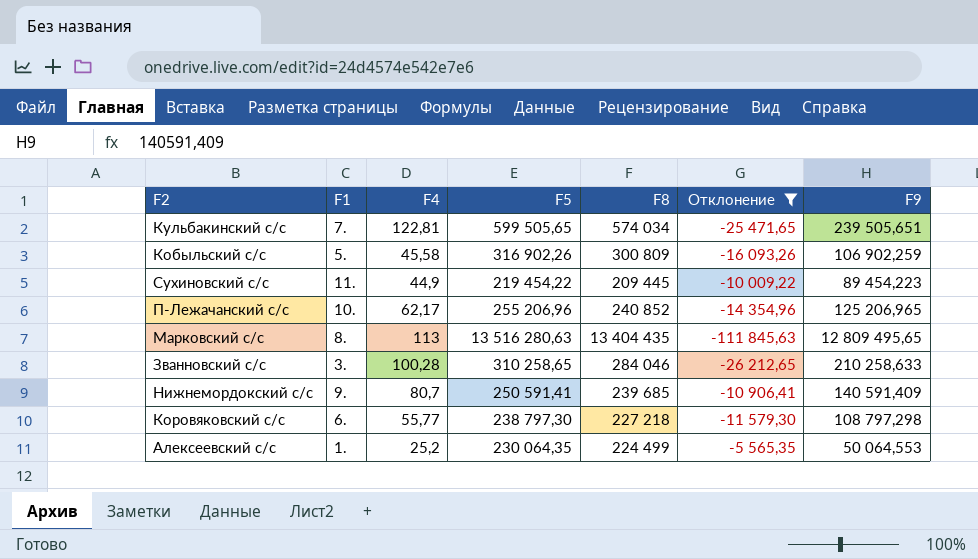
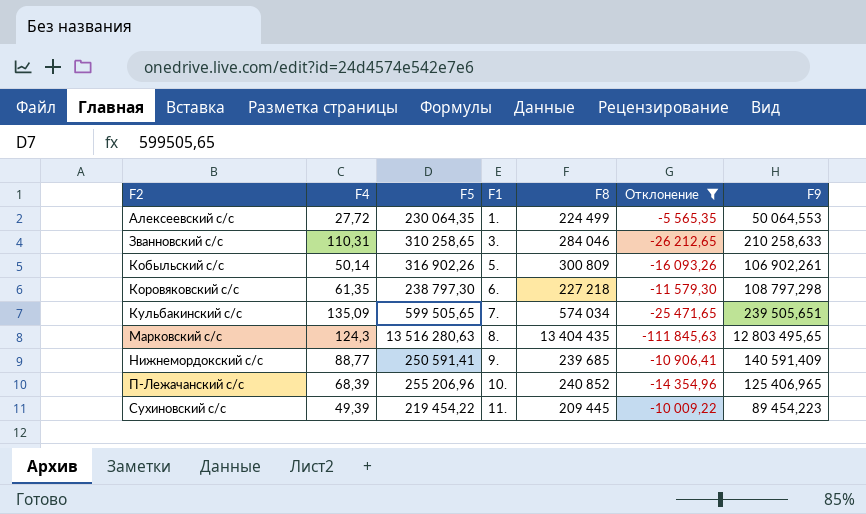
row order: none -> F2 ascending
column F1 | position: 2 -> 4
Алексеевский с/с | F4: 25,2 -> 27,72
Званновский с/с | F4: 100,28 -> 110,31
Кобыльский с/с | F4: 45,58 -> 50,14
Кобыльский с/с | F9: 106 902,259 -> 106 902,261
Коровяковский с/с | F4: 55,77 -> 61,35
Кульбакинский с/с | F4: 122,81 -> 135,09
Марковский с/с | F4: 113 -> 124,3
Марковский с/с | F9: 12 809 495,65 -> 12 803 495,65
Нижнемордокский с/с | F4: 80,7 -> 88,77
П-Лежачанский с/с | F4: 62,17 -> 68,39
П-Лежачанский с/с | F9: 125 206,965 -> 125 406,965
Сухиновский с/с | F4: 44,9 -> 49,39

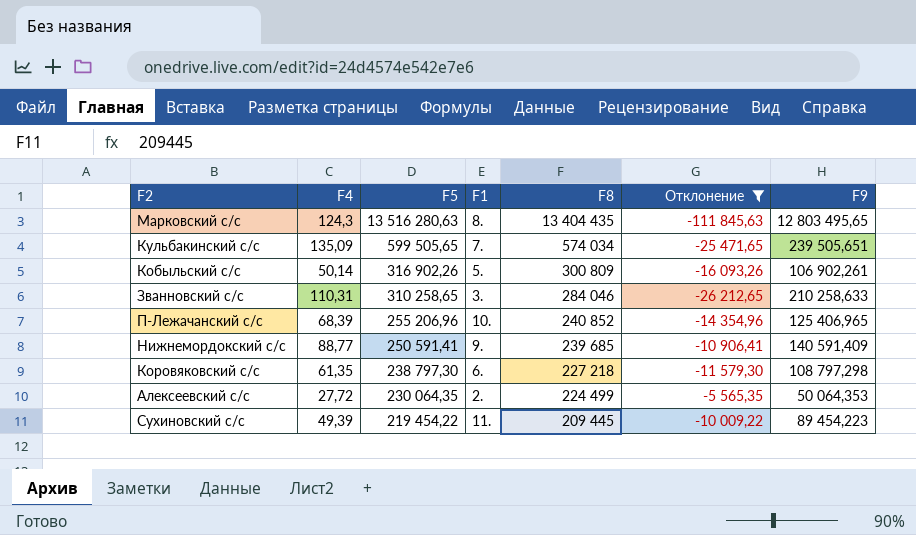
row order: F2 ascending -> F5 descending
Алексеевский с/с | F1: 1. -> 2.
Алексеевский с/с | F9: 50 064,553 -> 50 064,353

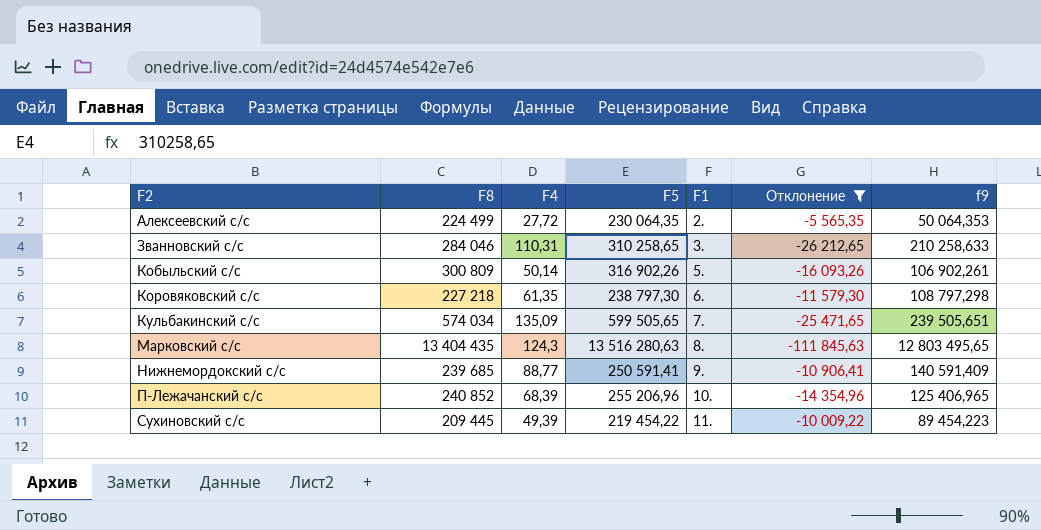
row order: F5 descending -> F2 ascending
column F8 | position: 5 -> 2
column name: F9 -> f9

